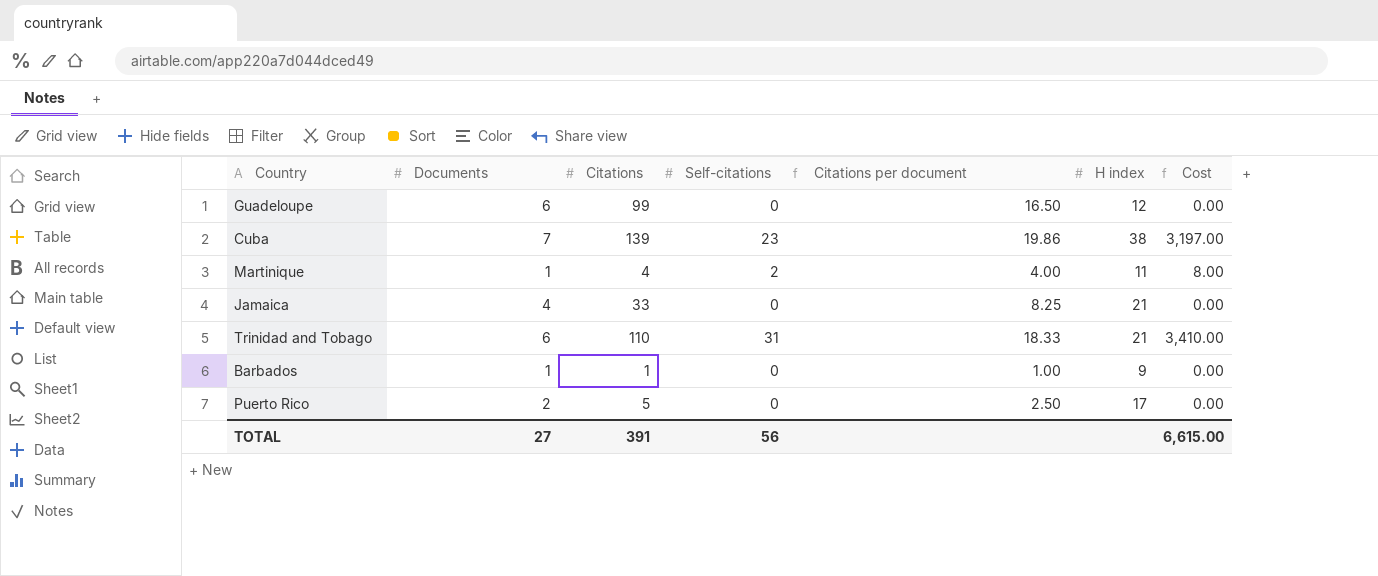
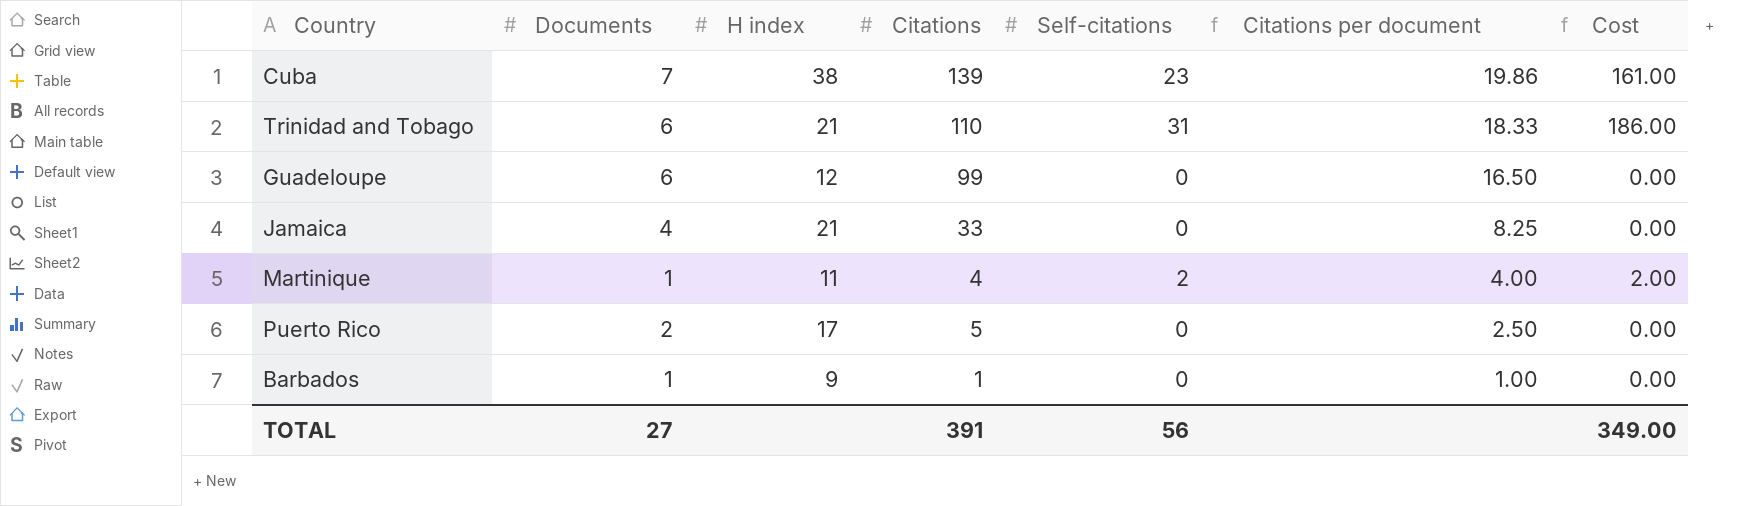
row order: none -> Citations per document descending
column H index | position: 6 -> 3
column Cost | formula: [Citations] * [Self-citations] -> [Documents] * [Self-citations]
TOTAL | Cost: 6,615.00 -> 349.00

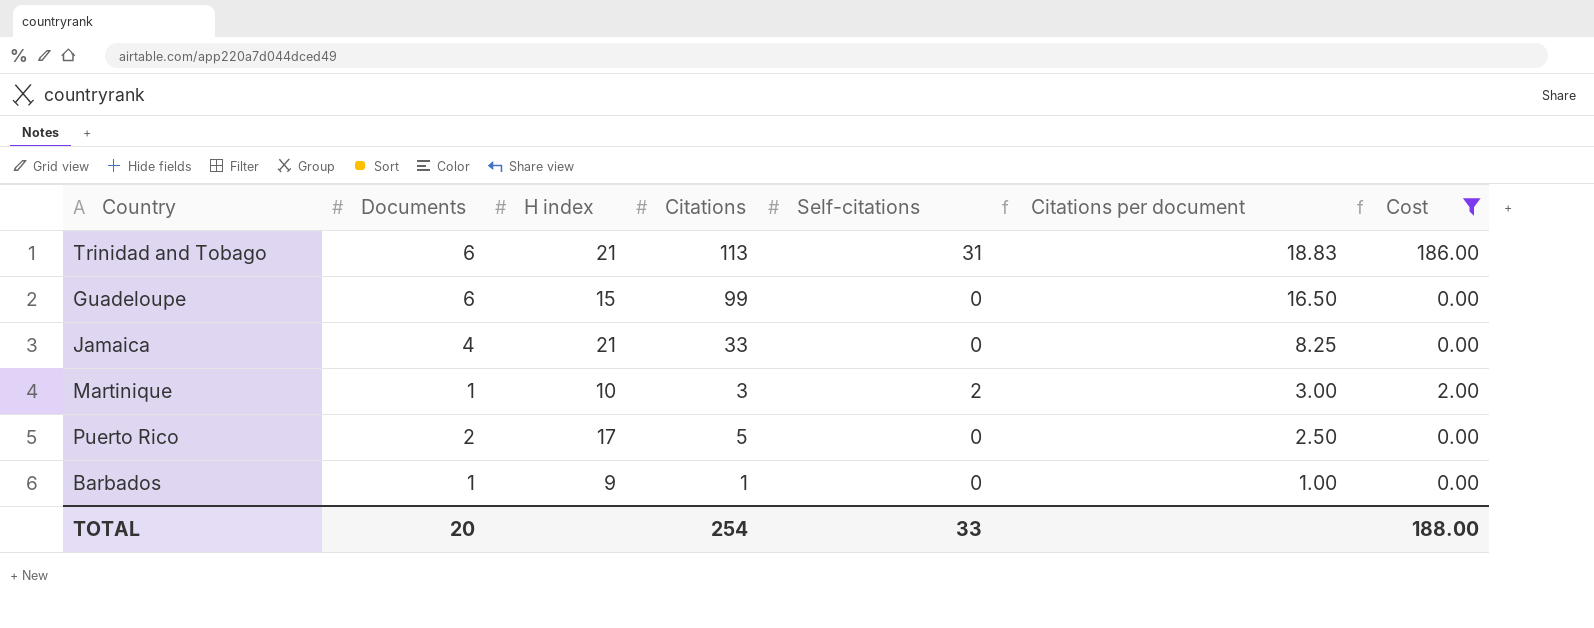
filter: none -> Cost != 161.00
Trinidad and Tobago | Citations: 110 -> 113
Trinidad and Tobago | Citations per document: 18.33 -> 18.83
Guadeloupe | H index: 12 -> 15
Martinique | H index: 11 -> 10
Martinique | Citations: 4 -> 3
Martinique | Citations per document: 4.00 -> 3.00
TOTAL | Documents: 27 -> 20
TOTAL | Citations: 391 -> 254
TOTAL | Self-citations: 56 -> 33
TOTAL | Cost: 349.00 -> 188.00

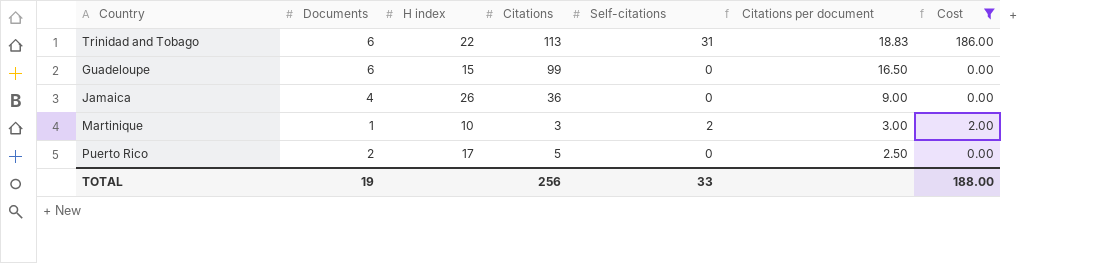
row Barbados: 1 | 9 | 1 | 0 | 1.00 | 0.00 -> none
Trinidad and Tobago | H index: 21 -> 22
Jamaica | H index: 21 -> 26
Jamaica | Citations: 33 -> 36
Jamaica | Citations per document: 8.25 -> 9.00
TOTAL | Documents: 20 -> 19
TOTAL | Citations: 254 -> 256

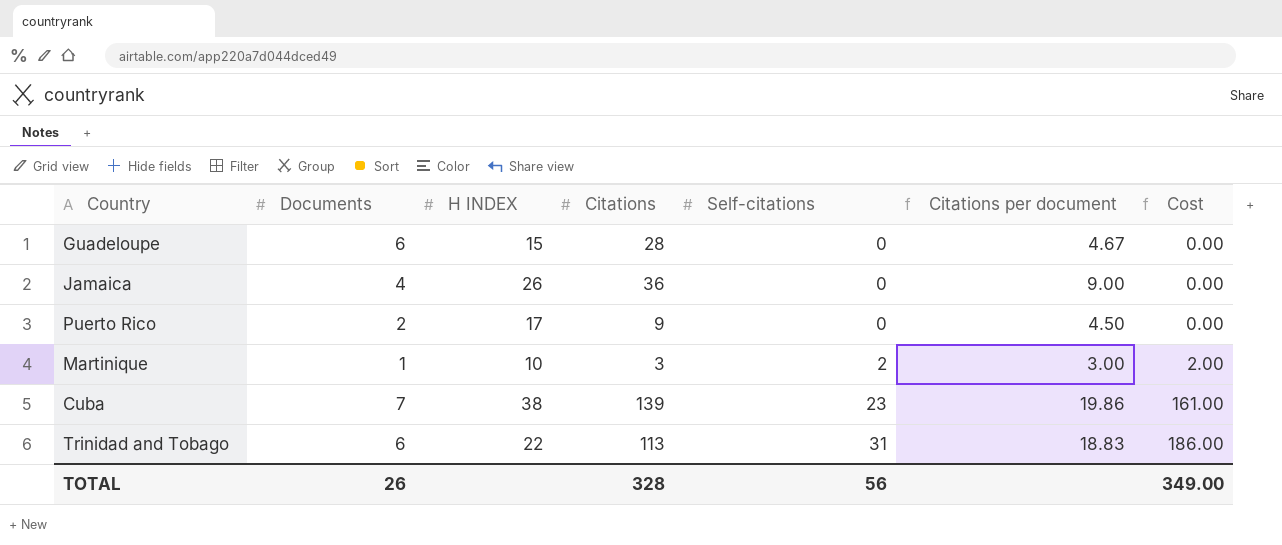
filter: Cost != 161.00 -> none
row order: Citations per document descending -> Self-citations ascending
column name: H index -> H INDEX
Guadeloupe | Citations: 99 -> 28
Guadeloupe | Citations per document: 16.50 -> 4.67
Puerto Rico | Citations: 5 -> 9
Puerto Rico | Citations per document: 2.50 -> 4.50
TOTAL | Documents: 19 -> 26
TOTAL | Citations: 256 -> 328
TOTAL | Self-citations: 33 -> 56
TOTAL | Cost: 188.00 -> 349.00

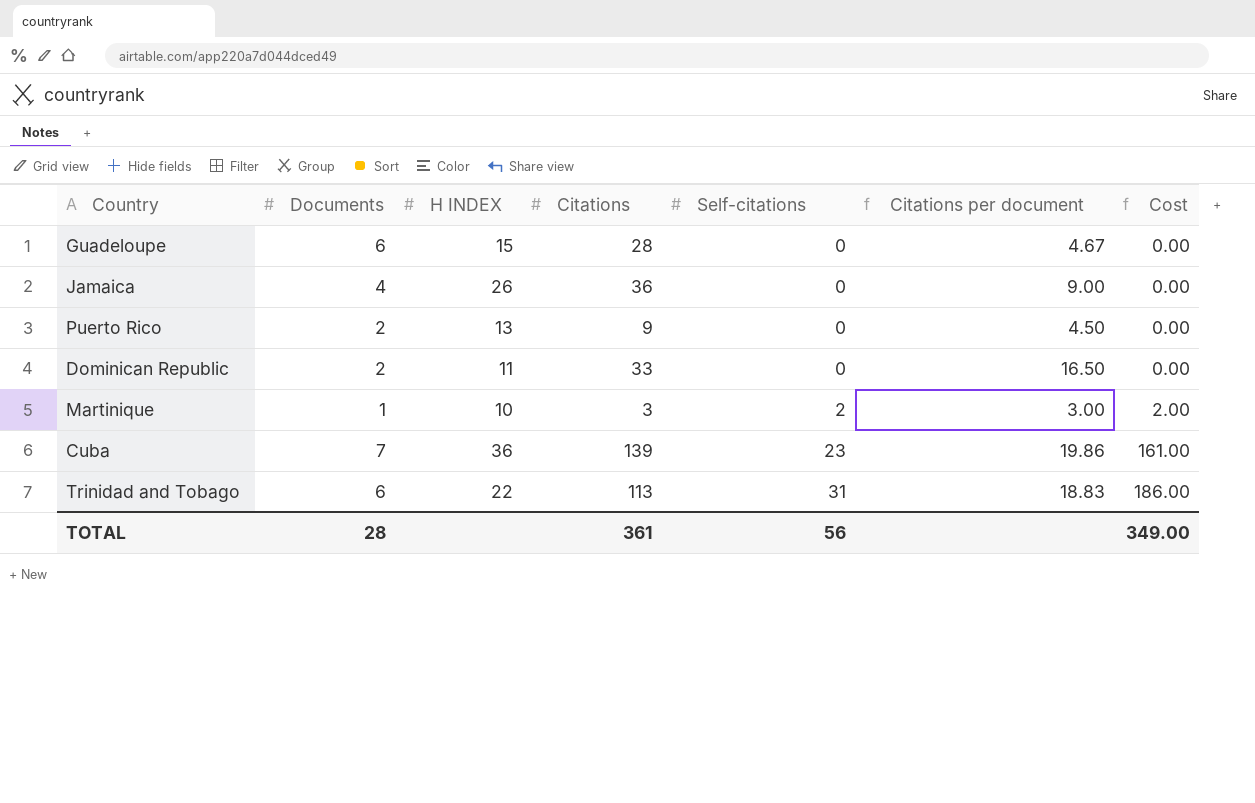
Puerto Rico | H INDEX: 17 -> 13
row Dominican Republic: none -> 2 | 11 | 33 | 0 | 16.50 | 0.00
Cuba | H INDEX: 38 -> 36
TOTAL | Documents: 26 -> 28
TOTAL | Citations: 328 -> 361

